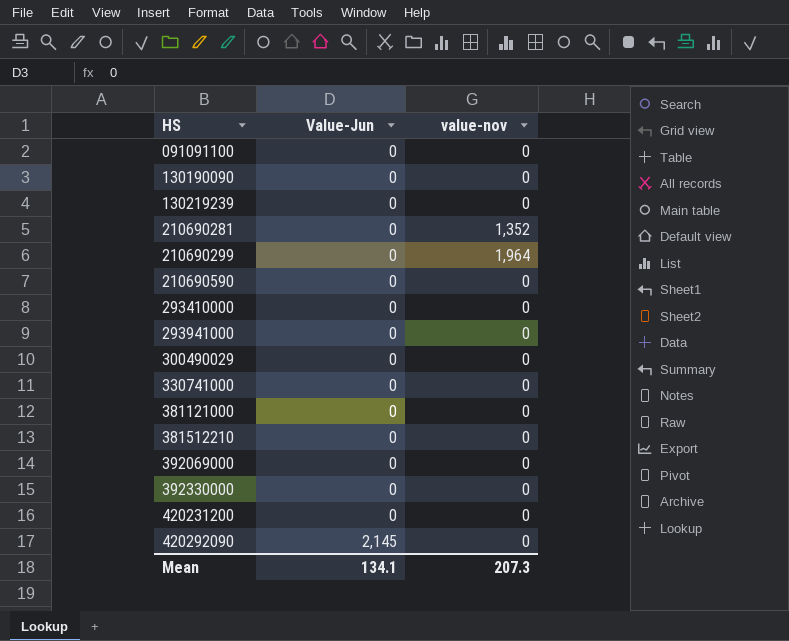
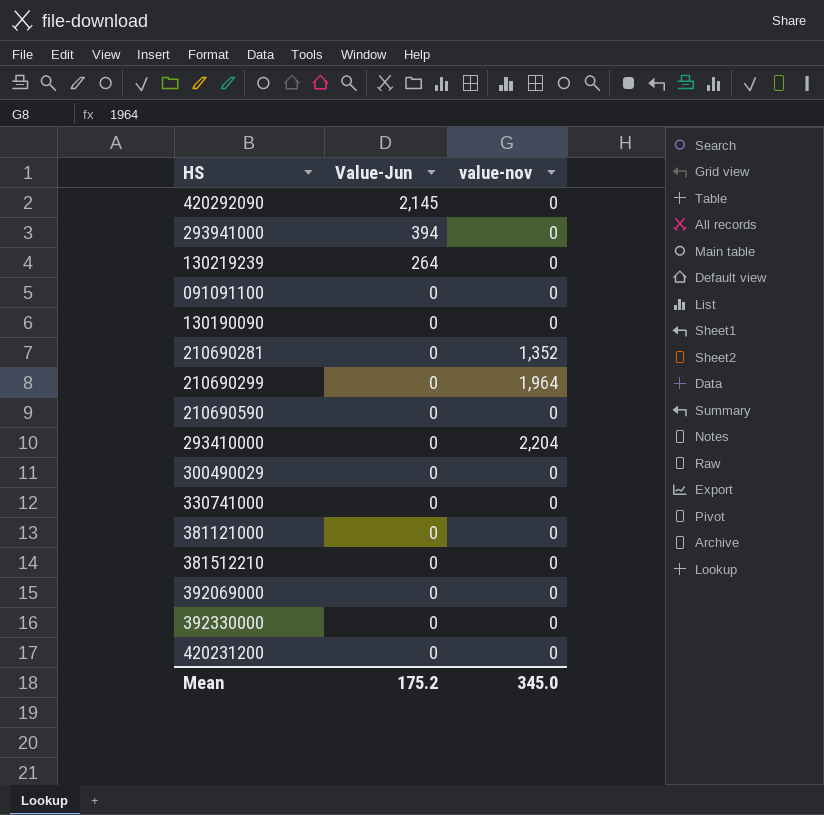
row order: HS ascending -> Value-Jun descending
293941000 | Value-Jun: 0 -> 394
130219239 | Value-Jun: 0 -> 264
293410000 | value-nov: 0 -> 2,204
Mean | Value-Jun: 134.1 -> 175.2
Mean | value-nov: 207.3 -> 345.0

